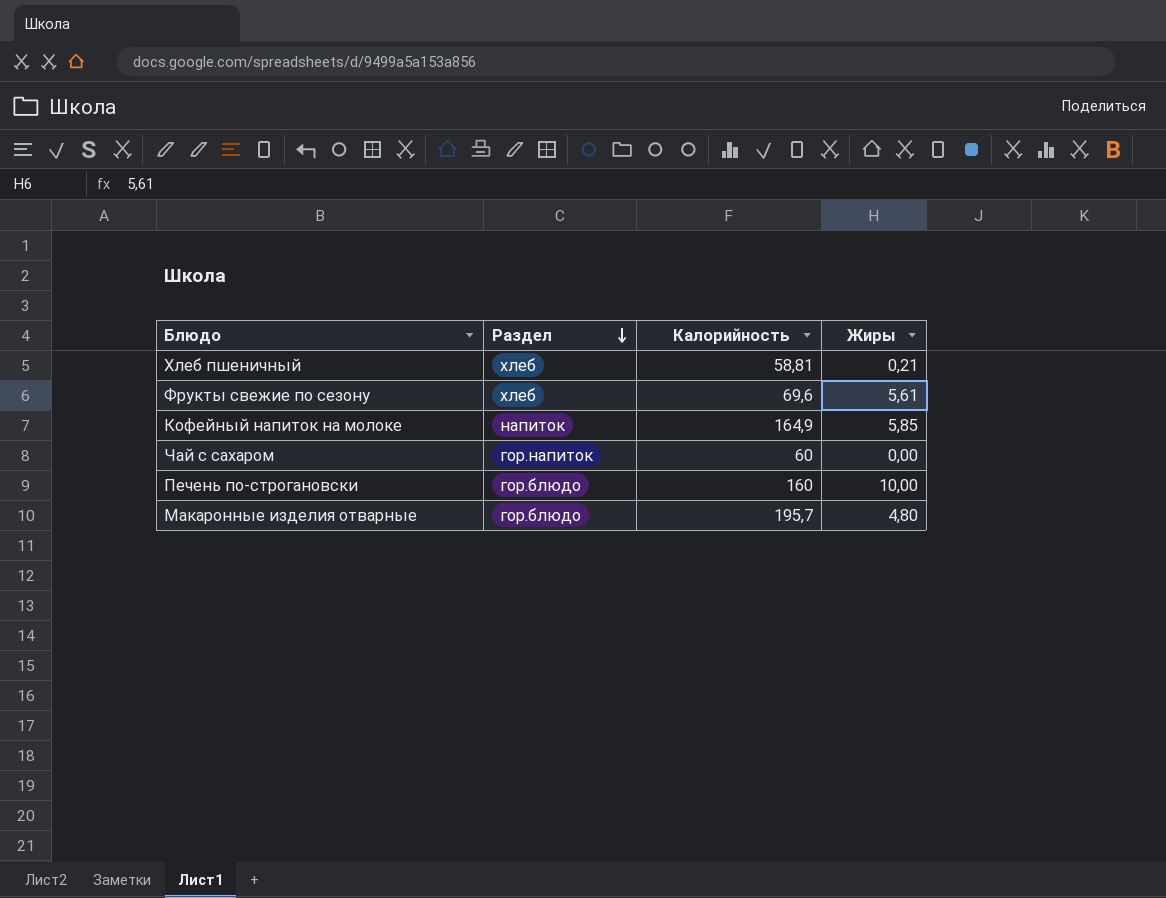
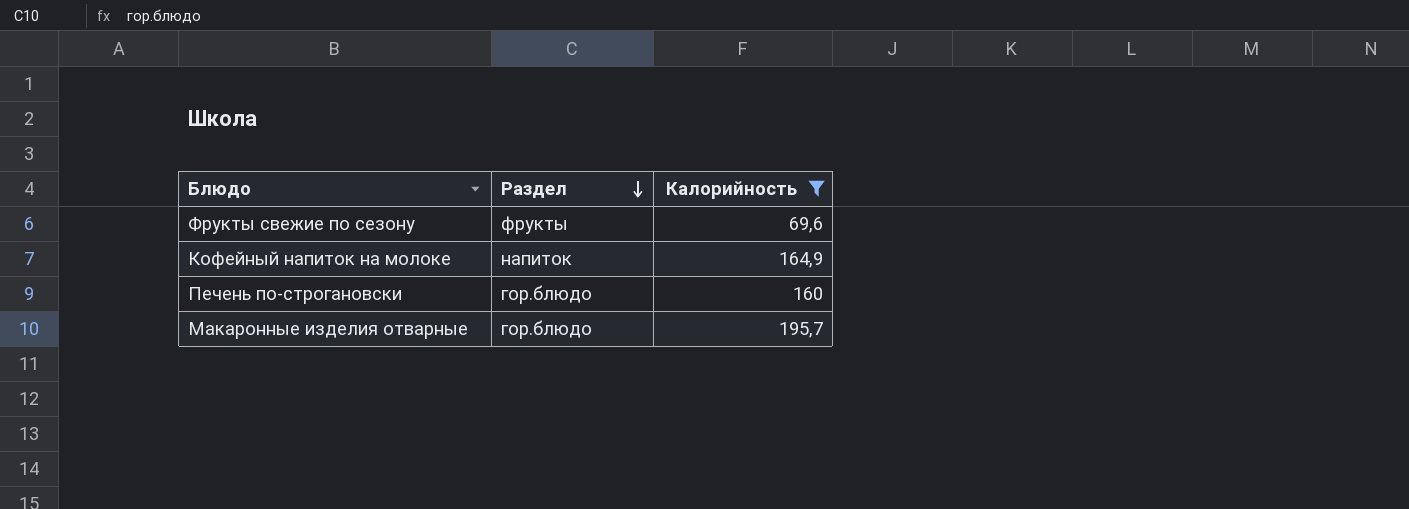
filter: none -> Калорийность >= 69,6
column Жиры | position: 4 -> none
Фрукты свежие по сезону | Раздел: хлеб -> фрукты

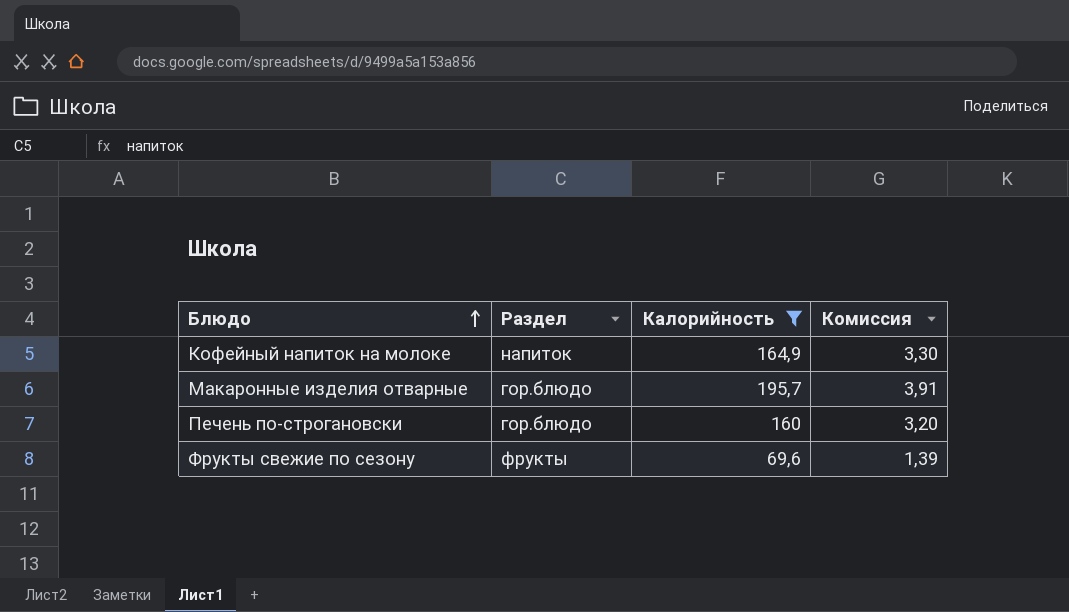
row order: Раздел descending -> Блюдо ascending
column Комиссия | formula: none -> [Калорийность] * 0,02

